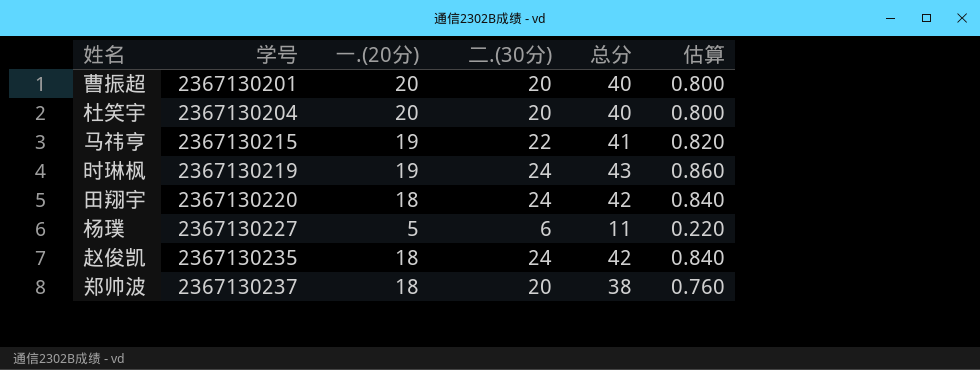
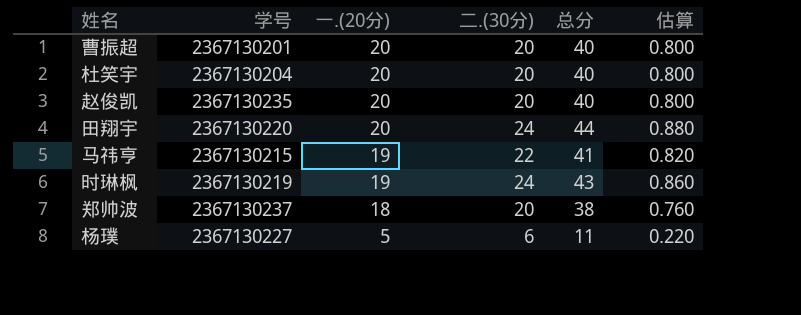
row order: 学号 ascending -> 一.(20分) descending
赵俊凯 | 一.(20分): 18 -> 20
赵俊凯 | 二.(30分): 24 -> 20
赵俊凯 | 总分: 42 -> 40
赵俊凯 | 估算: 0.840 -> 0.800
田翔宇 | 一.(20分): 18 -> 20
田翔宇 | 总分: 42 -> 44
田翔宇 | 估算: 0.840 -> 0.880

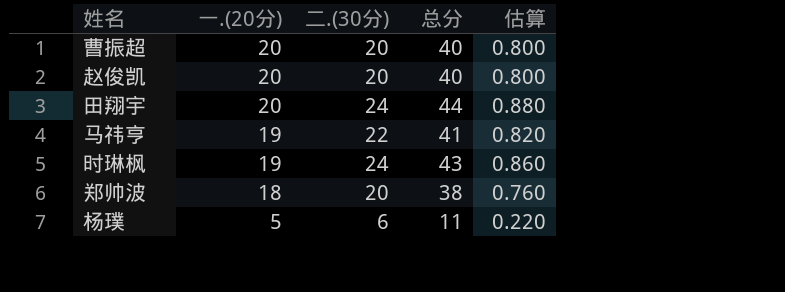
column 学号 | position: 2 -> none
row 杜笑宇: 2367130204 | 20 | 20 | 40 | 0.800 -> none

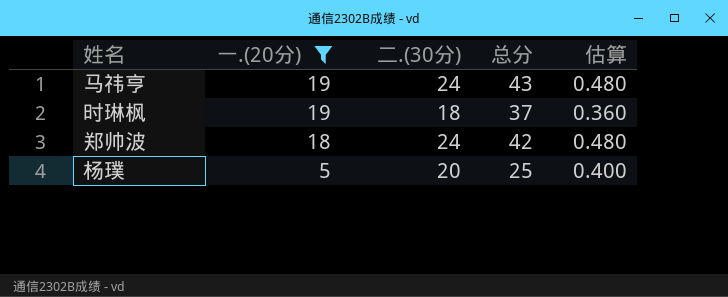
filter: none -> 一.(20分) != 20
column 估算 | formula: [总分] * 0.02 -> [二.(30分)] * 0.02
马祎亨 | 二.(30分): 22 -> 24
马祎亨 | 总分: 41 -> 43
时琳枫 | 二.(30分): 24 -> 18
时琳枫 | 总分: 43 -> 37
郑帅波 | 二.(30分): 20 -> 24
郑帅波 | 总分: 38 -> 42
杨璞 | 二.(30分): 6 -> 20
杨璞 | 总分: 11 -> 25

